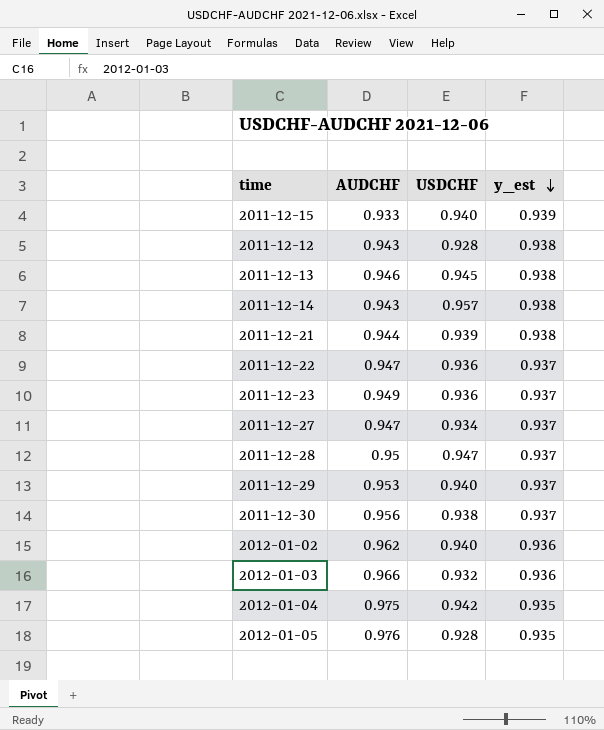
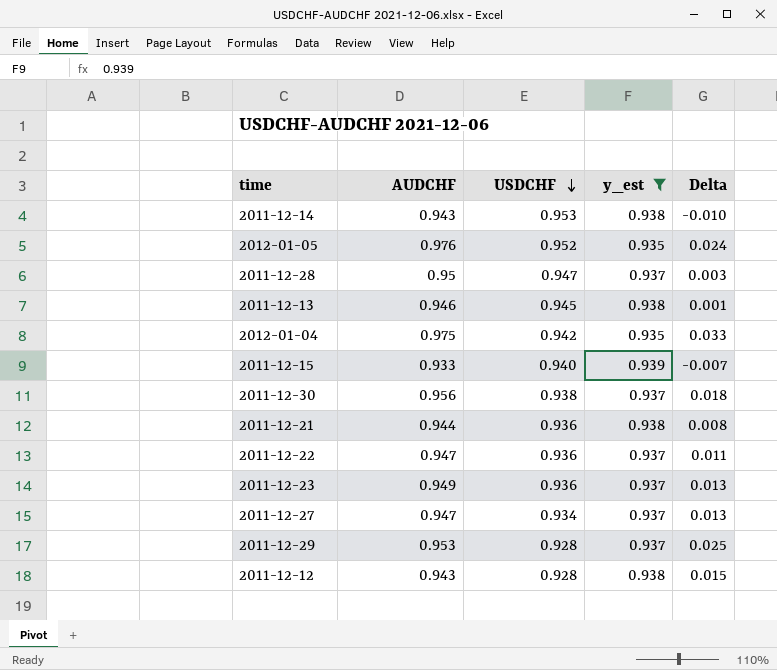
filter: none -> y_est != 0.936
row order: y_est descending -> USDCHF descending
column Delta | formula: none -> [AUDCHF] - [USDCHF]
2011-12-14 | USDCHF: 0.957 -> 0.953
2012-01-05 | USDCHF: 0.928 -> 0.952
2011-12-21 | USDCHF: 0.939 -> 0.936
2011-12-29 | USDCHF: 0.940 -> 0.928

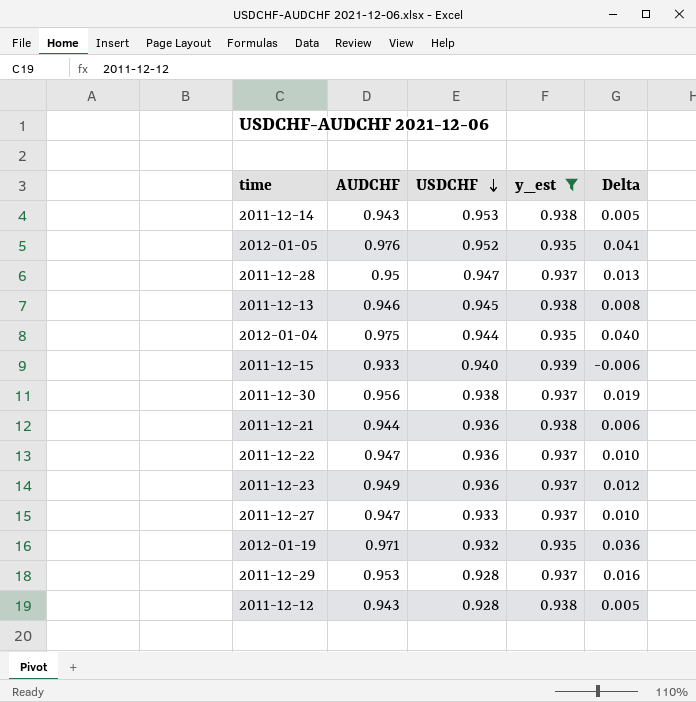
column Delta | formula: [AUDCHF] - [USDCHF] -> [AUDCHF] - [y_est]
2012-01-04 | USDCHF: 0.942 -> 0.944
2011-12-27 | USDCHF: 0.934 -> 0.933
row 2012-01-19: none -> 0.971 | 0.932 | 0.935 | 0.036

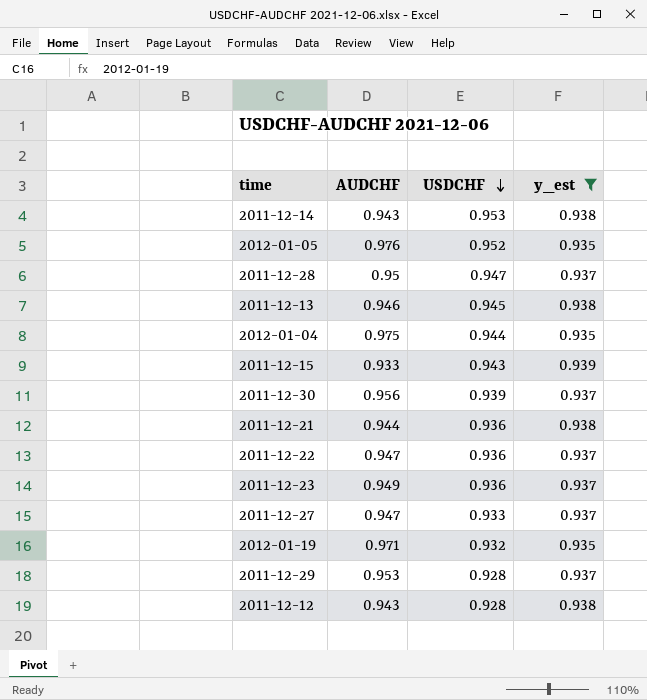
column Delta | formula: [AUDCHF] - [y_est] -> none
2011-12-15 | USDCHF: 0.940 -> 0.943
2011-12-30 | USDCHF: 0.938 -> 0.939

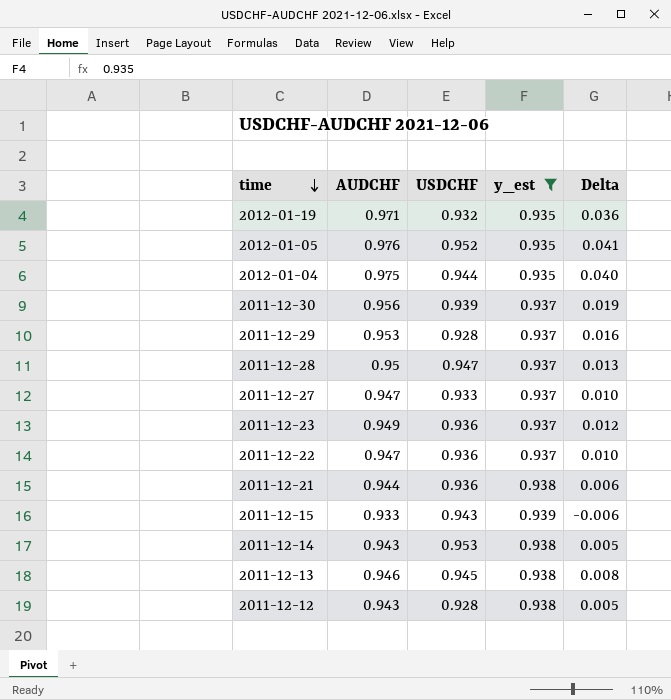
row order: USDCHF descending -> time descending
column Delta | formula: none -> [AUDCHF] - [y_est]

